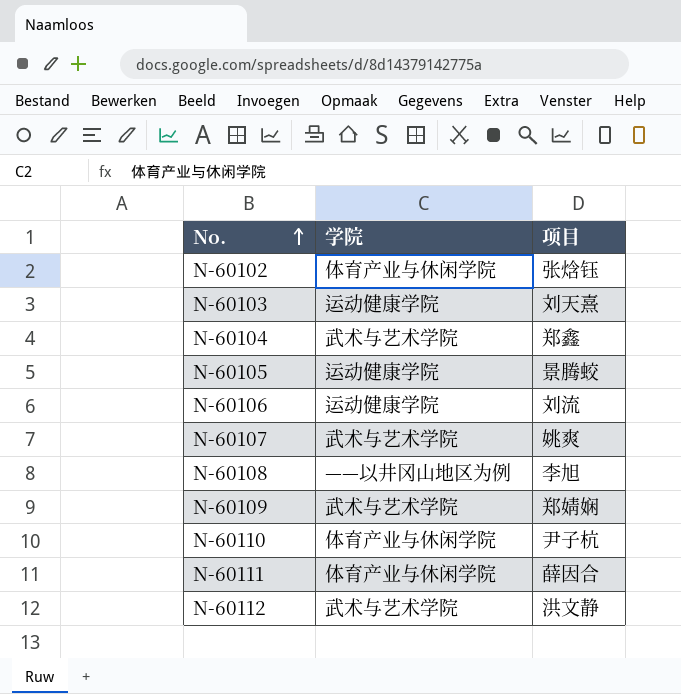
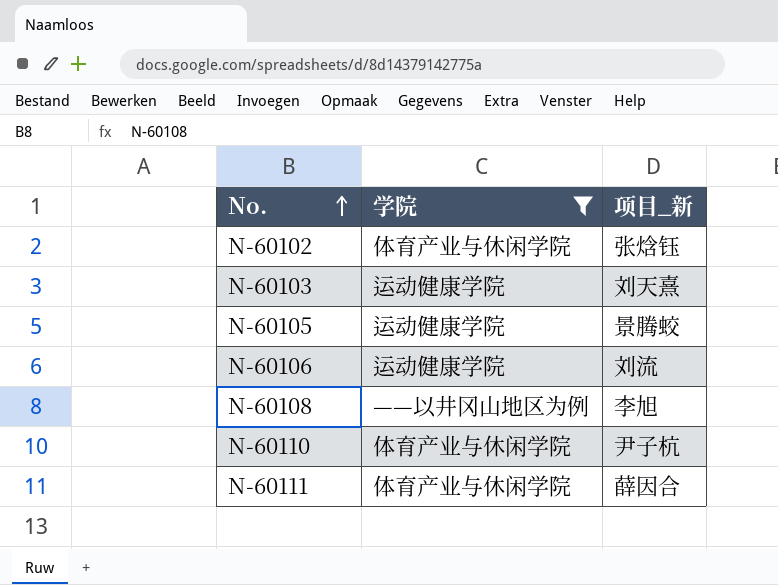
filter: none -> 学院 != 武术与艺术学院
column name: 项目 -> 项目_新

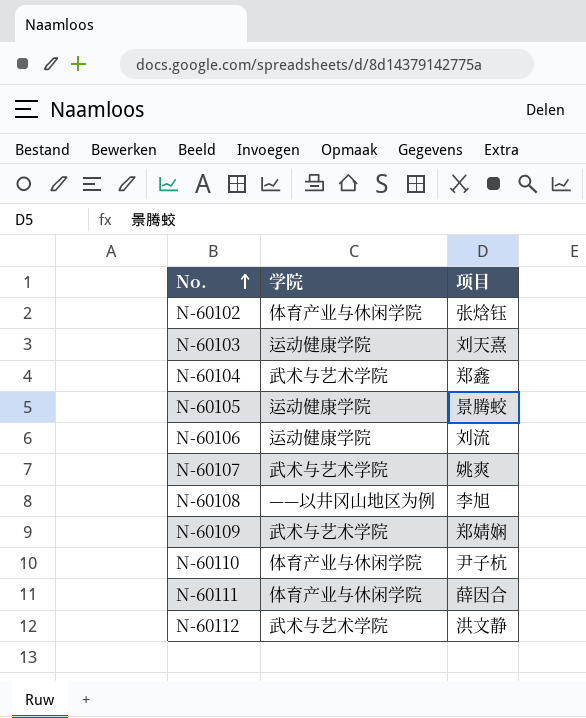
filter: 学院 != 武术与艺术学院 -> none
column name: 项目_新 -> 项目

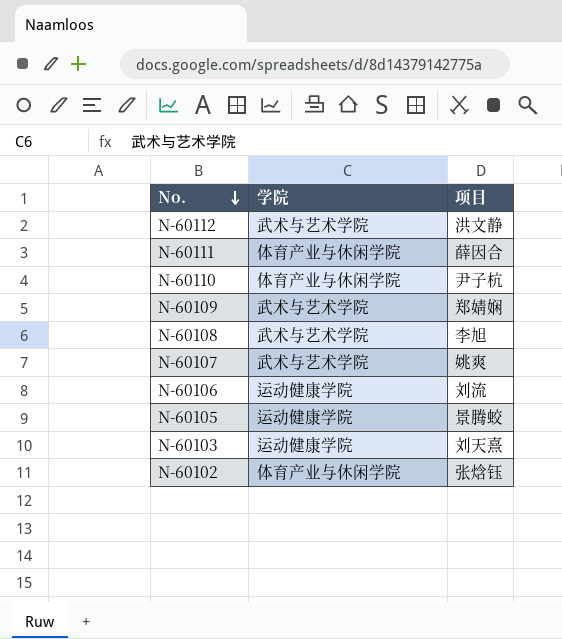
row order: No. ascending -> No. descending
row N-60104: 武术与艺术学院 | 郑鑫 -> none
N-60108 | 学院: ——以井冈山地区为例 -> 武术与艺术学院

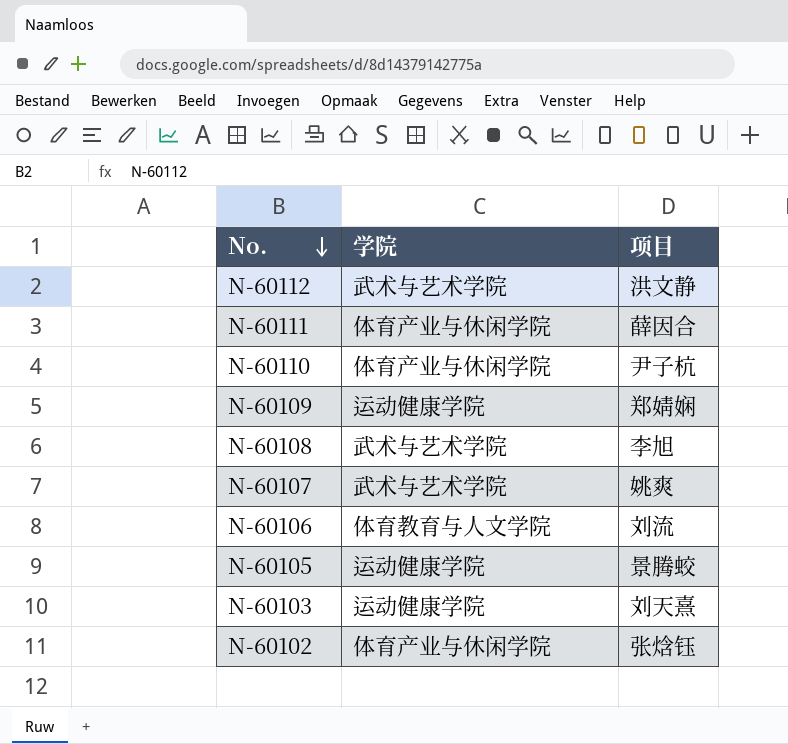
N-60109 | 学院: 武术与艺术学院 -> 运动健康学院
N-60106 | 学院: 运动健康学院 -> 体育教育与人文学院

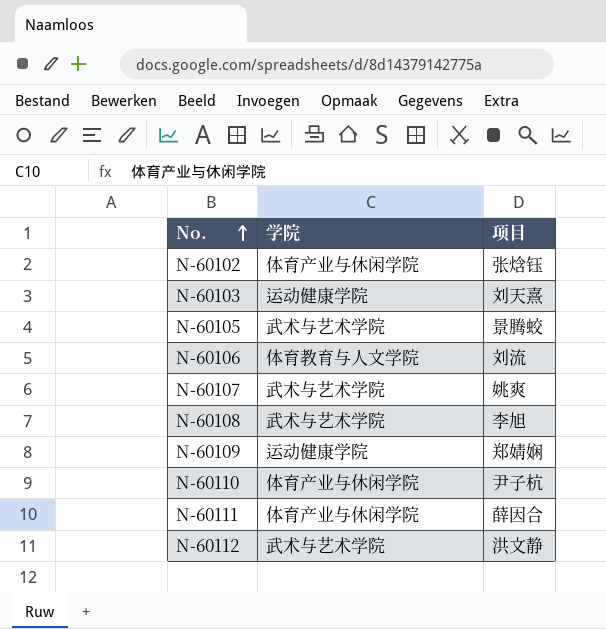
row order: No. descending -> No. ascending
N-60105 | 学院: 运动健康学院 -> 武术与艺术学院

